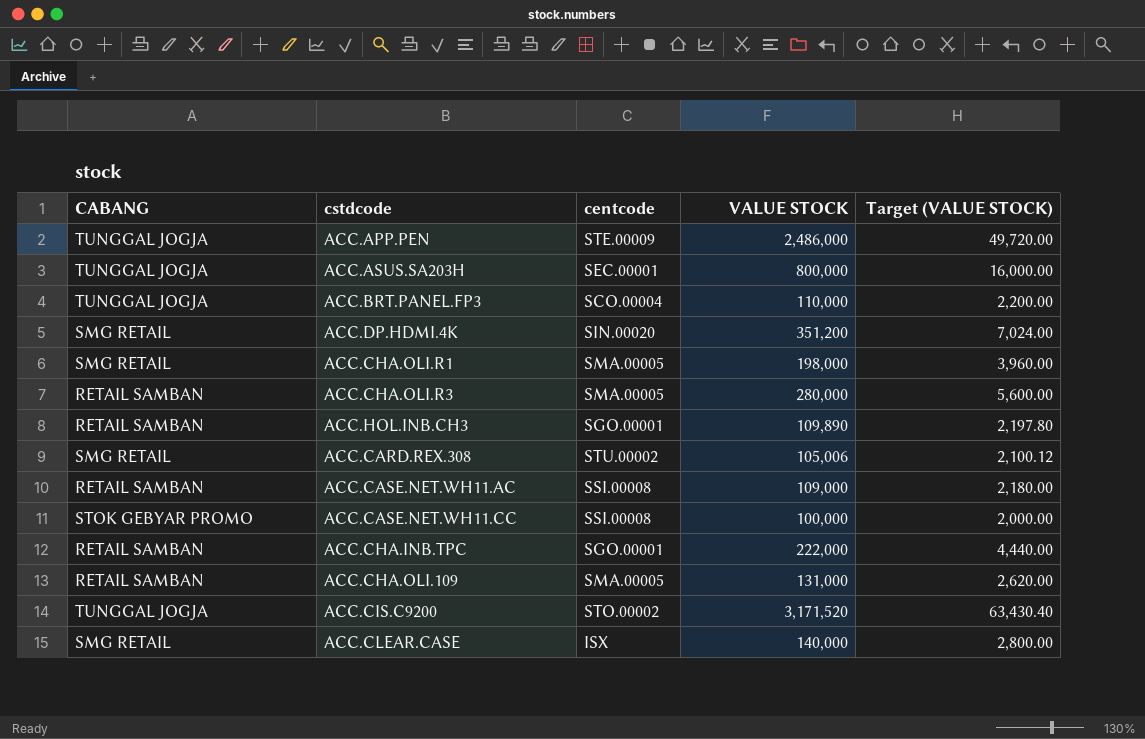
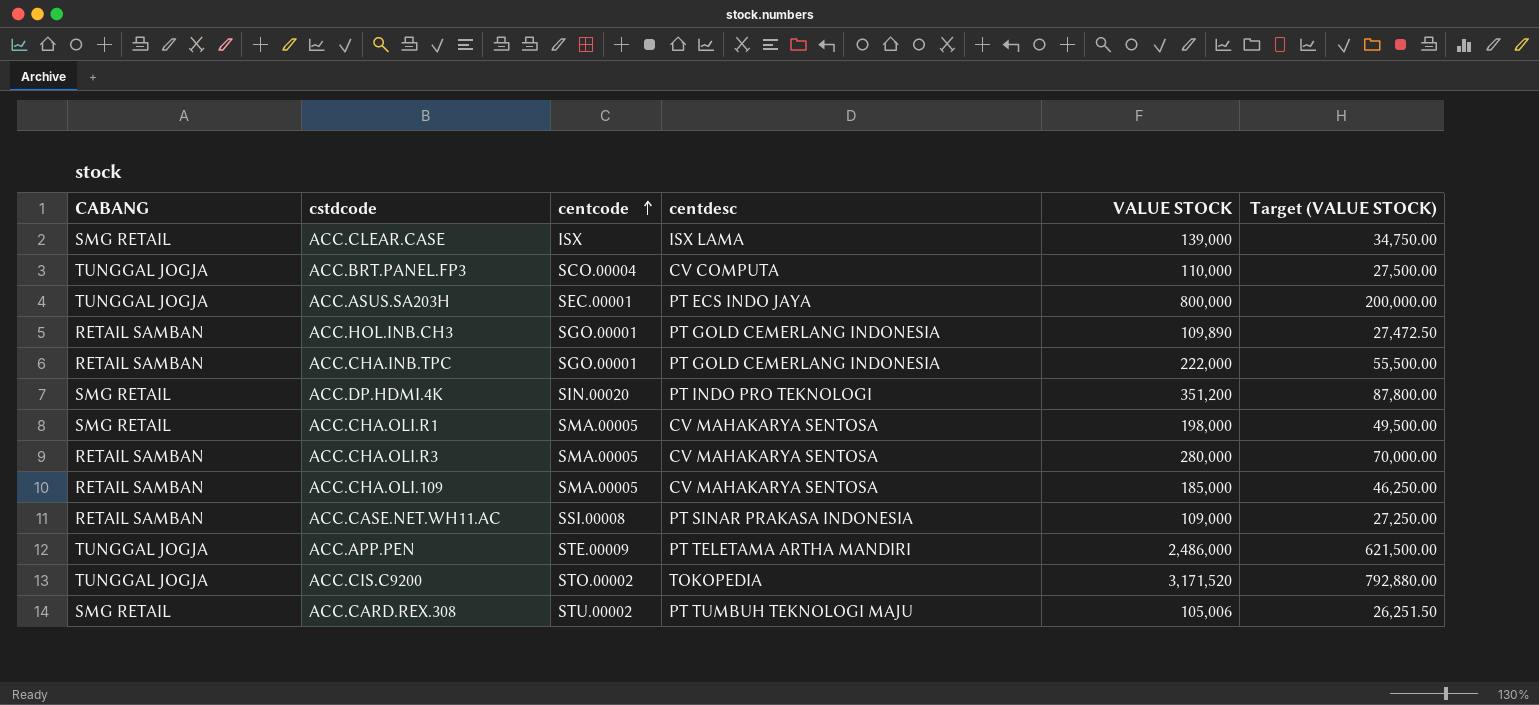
row order: none -> centcode ascending
column centdesc | position: none -> 4
column Target (VALUE STOCK) | formula: [VALUE STOCK] * 0.02 -> [VALUE STOCK] * 0.25
row ACC.CASE.NET.WH11.CC: STOK GEBYAR PROMO | SSI.00008 | 100,000 | 2,000.00 -> none
ACC.CLEAR.CASE | VALUE STOCK: 140,000 -> 139,000
ACC.CHA.OLI.109 | VALUE STOCK: 131,000 -> 185,000

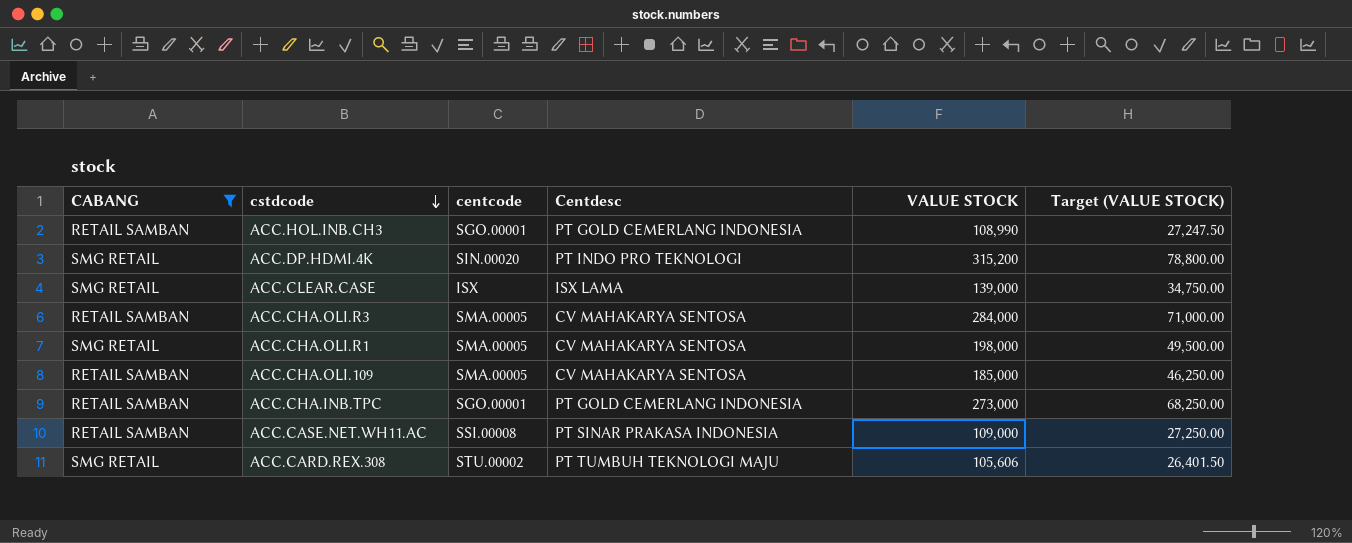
filter: none -> CABANG != TUNGGAL JOGJA
row order: centcode ascending -> cstdcode descending
column name: centdesc -> Centdesc
ACC.HOL.INB.CH3 | VALUE STOCK: 109,890 -> 108,990
ACC.HOL.INB.CH3 | Target (VALUE STOCK): 27,472.50 -> 27,247.50
ACC.DP.HDMI.4K | VALUE STOCK: 351,200 -> 315,200
ACC.DP.HDMI.4K | Target (VALUE STOCK): 87,800.00 -> 78,800.00
ACC.CHA.OLI.R3 | VALUE STOCK: 280,000 -> 284,000
ACC.CHA.OLI.R3 | Target (VALUE STOCK): 70,000.00 -> 71,000.00
ACC.CHA.INB.TPC | VALUE STOCK: 222,000 -> 273,000
ACC.CHA.INB.TPC | Target (VALUE STOCK): 55,500.00 -> 68,250.00
ACC.CARD.REX.308 | VALUE STOCK: 105,006 -> 105,606
ACC.CARD.REX.308 | Target (VALUE STOCK): 26,251.50 -> 26,401.50

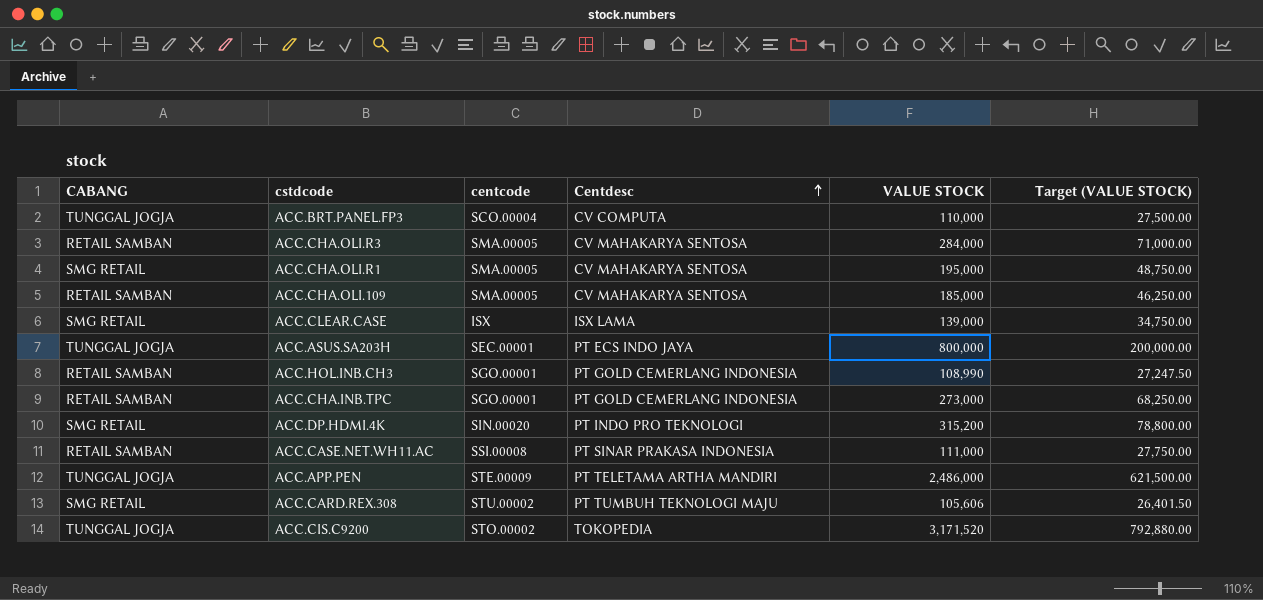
filter: CABANG != TUNGGAL JOGJA -> none
row order: cstdcode descending -> Centdesc ascending
ACC.CHA.OLI.R1 | VALUE STOCK: 198,000 -> 195,000
ACC.CHA.OLI.R1 | Target (VALUE STOCK): 49,500.00 -> 48,750.00
ACC.CASE.NET.WH11.AC | VALUE STOCK: 109,000 -> 111,000
ACC.CASE.NET.WH11.AC | Target (VALUE STOCK): 27,250.00 -> 27,750.00

